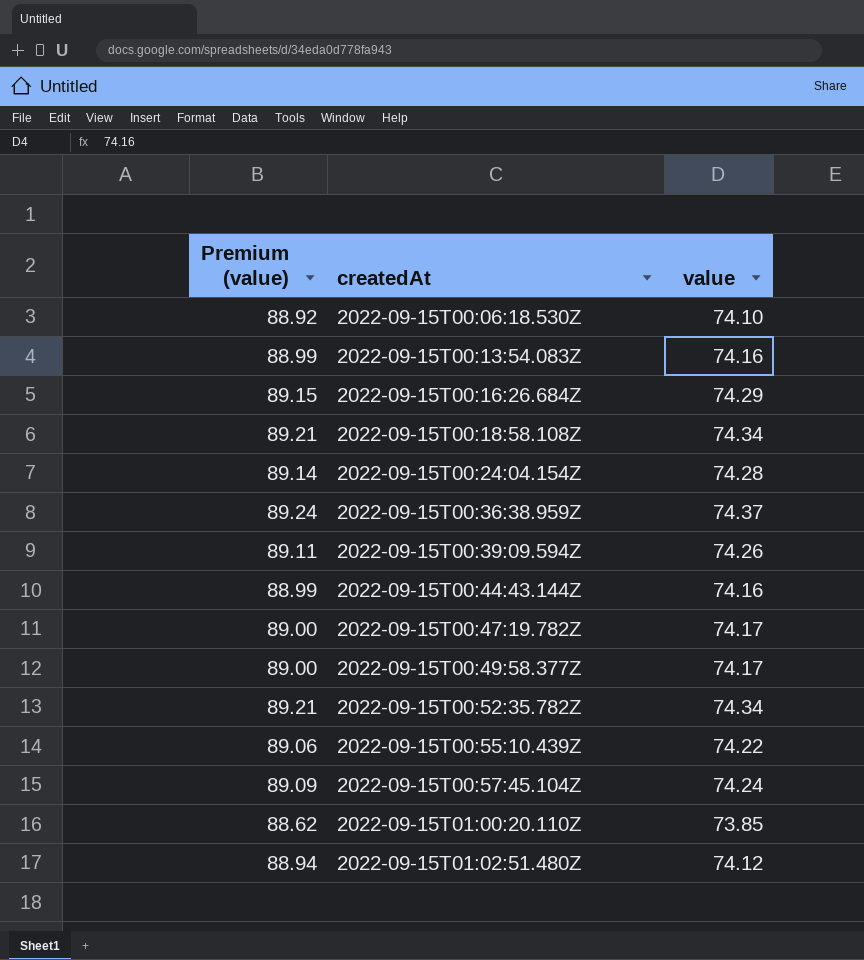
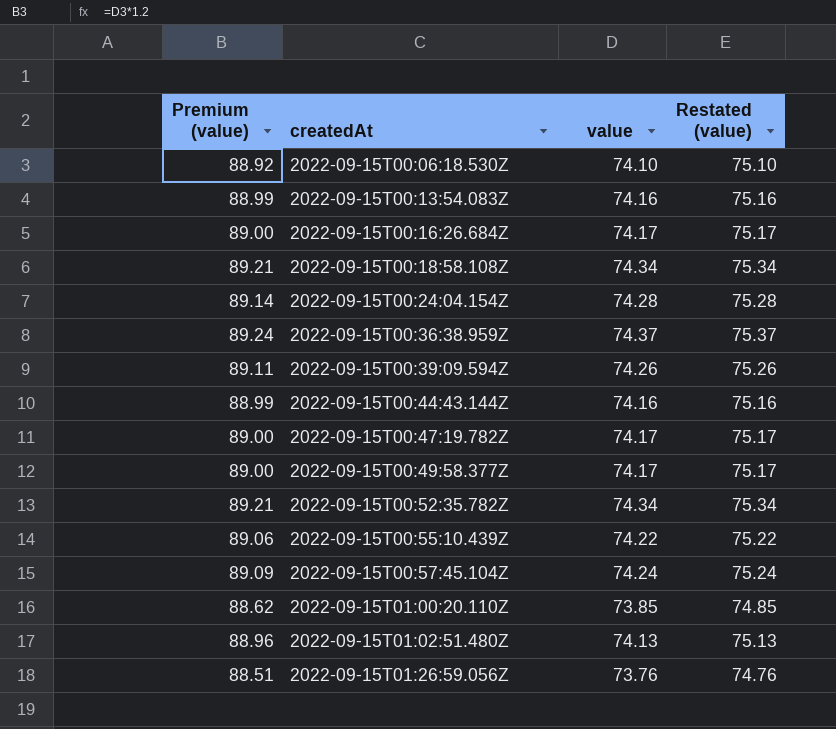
column Restated (value) | formula: none -> [value] + 1
2022-09-15T00:16:26.684Z | Premium (value): 89.15 -> 89.00
2022-09-15T00:16:26.684Z | value: 74.29 -> 74.17
2022-09-15T01:02:51.480Z | Premium (value): 88.94 -> 88.96
2022-09-15T01:02:51.480Z | value: 74.12 -> 74.13
row 2022-09-15T01:26:59.056Z: none -> 88.51 | 73.76 | 74.76

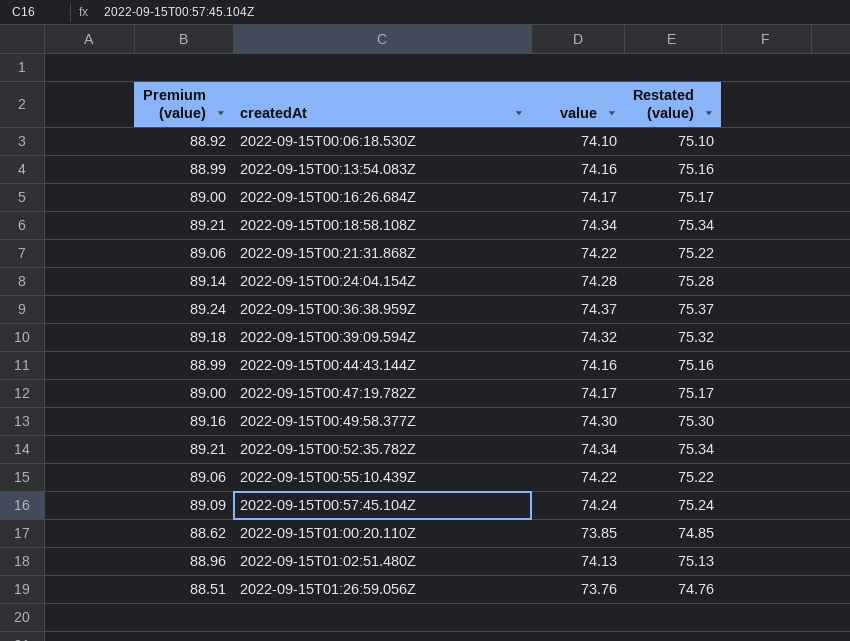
row 2022-09-15T00:21:31.868Z: none -> 89.06 | 74.22 | 75.22
2022-09-15T00:39:09.594Z | Premium (value): 89.11 -> 89.18
2022-09-15T00:39:09.594Z | value: 74.26 -> 74.32
2022-09-15T00:39:09.594Z | Restated (value): 75.26 -> 75.32
2022-09-15T00:49:58.377Z | Premium (value): 89.00 -> 89.16
2022-09-15T00:49:58.377Z | value: 74.17 -> 74.30
2022-09-15T00:49:58.377Z | Restated (value): 75.17 -> 75.30

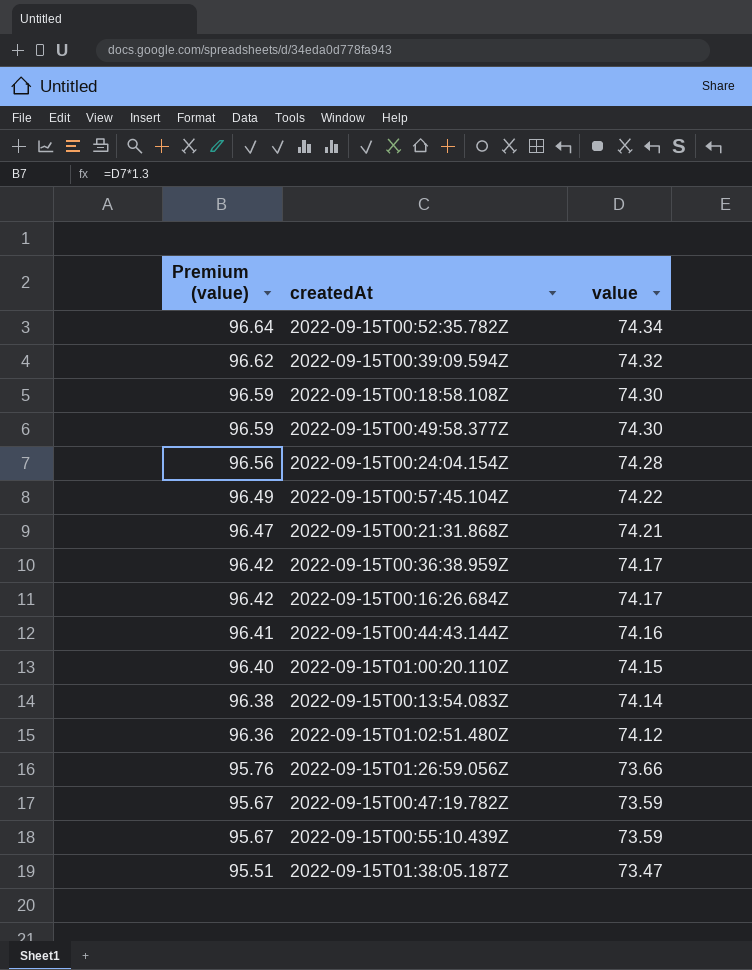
row order: createdAt ascending -> Premium (value) descending
column Restated (value) | formula: [value] + 1 -> none
column Premium (value) | formula: [value] * 1.2 -> [value] * 1.3
row 2022-09-15T00:06:18.530Z: 88.92 | 74.10 | 75.10 -> none
2022-09-15T00:18:58.108Z | value: 74.34 -> 74.30
2022-09-15T00:57:45.104Z | value: 74.24 -> 74.22
2022-09-15T00:21:31.868Z | value: 74.22 -> 74.21
2022-09-15T00:36:38.959Z | value: 74.37 -> 74.17
2022-09-15T01:00:20.110Z | value: 73.85 -> 74.15
2022-09-15T00:13:54.083Z | value: 74.16 -> 74.14
2022-09-15T01:02:51.480Z | value: 74.13 -> 74.12
2022-09-15T01:26:59.056Z | value: 73.76 -> 73.66
2022-09-15T00:47:19.782Z | value: 74.17 -> 73.59
2022-09-15T00:55:10.439Z | value: 74.22 -> 73.59
row 2022-09-15T01:38:05.187Z: none -> 95.51 | 73.47

